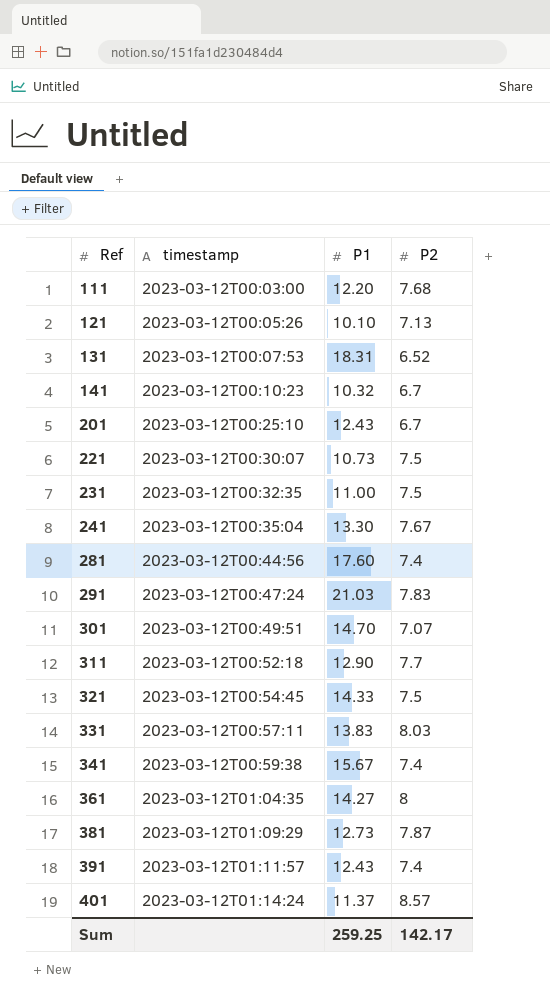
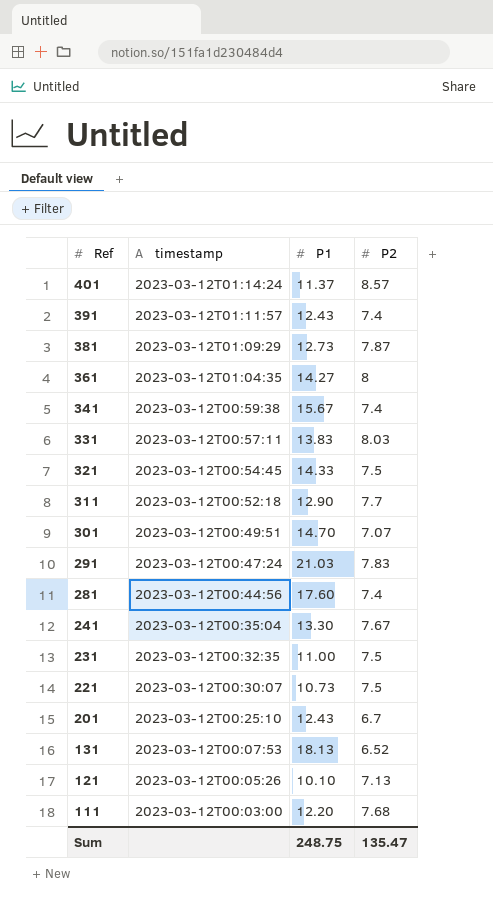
row order: Ref ascending -> Ref descending
row 141: 2023-03-12T00:10:23 | 10.32 | 6.7 -> none
131 | P1: 18.31 -> 18.13
Sum | P1: 259.25 -> 248.75
Sum | P2: 142.17 -> 135.47

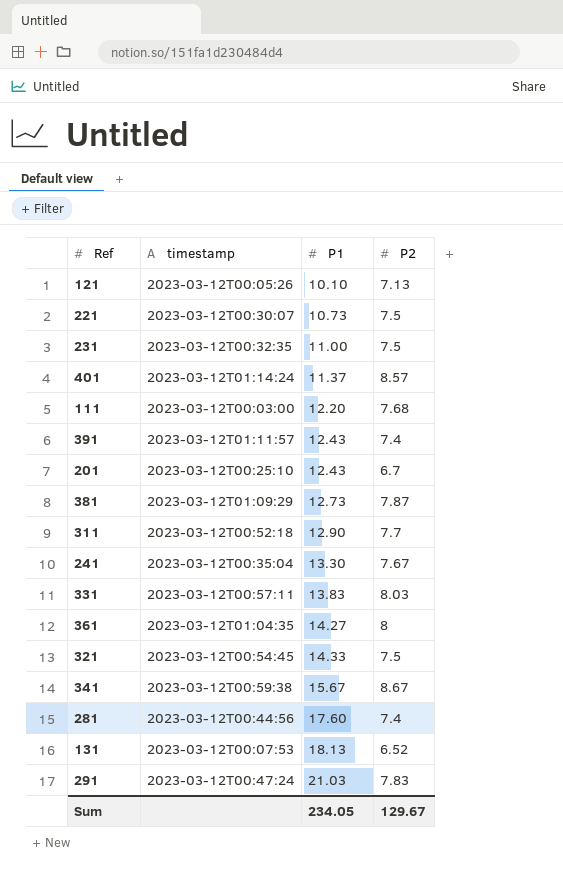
row order: Ref descending -> P1 ascending
row 301: 2023-03-12T00:49:51 | 14.70 | 7.07 -> none
341 | P2: 7.4 -> 8.67
Sum | P1: 248.75 -> 234.05
Sum | P2: 135.47 -> 129.67

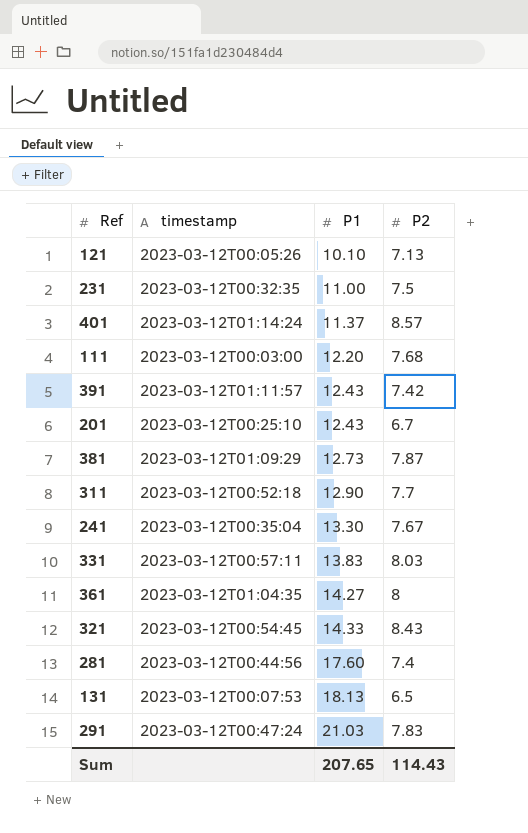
row 221: 2023-03-12T00:30:07 | 10.73 | 7.5 -> none
row 341: 2023-03-12T00:59:38 | 15.67 | 8.67 -> none
391 | P2: 7.4 -> 7.42
321 | P2: 7.5 -> 8.43
131 | P2: 6.52 -> 6.5
Sum | P1: 234.05 -> 207.65
Sum | P2: 129.67 -> 114.43

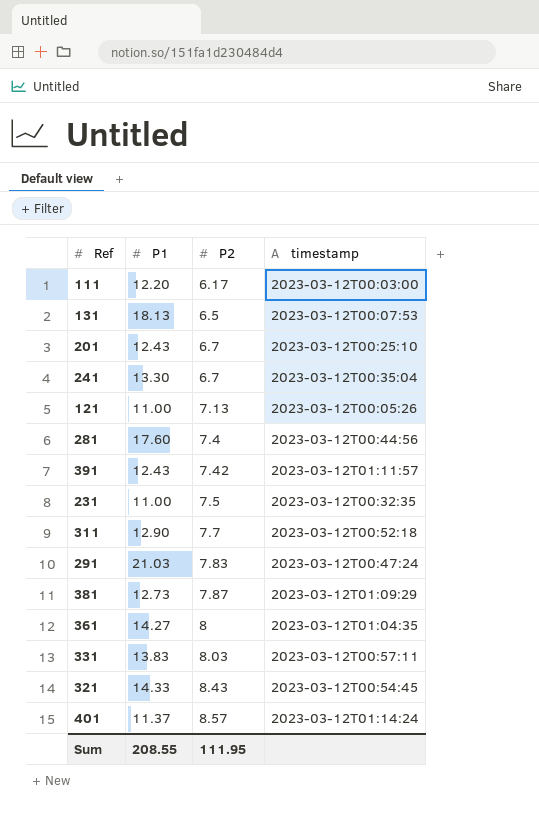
row order: P1 ascending -> P2 ascending
column timestamp | position: 2 -> 4
111 | P2: 7.68 -> 6.17
241 | P2: 7.67 -> 6.7
121 | P1: 10.10 -> 11.00
Sum | P1: 207.65 -> 208.55
Sum | P2: 114.43 -> 111.95

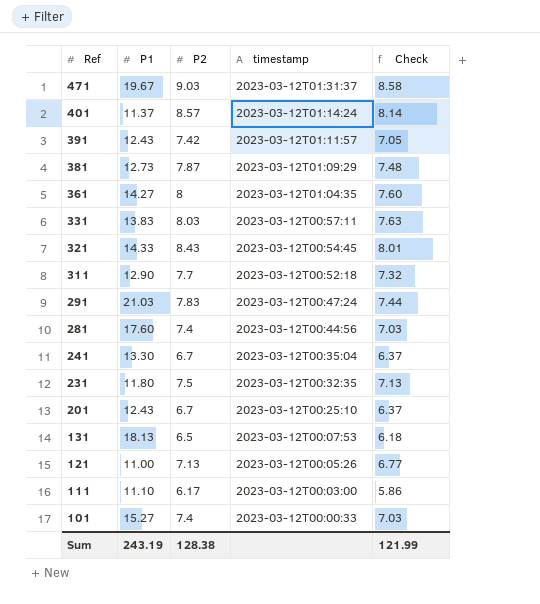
row order: P2 ascending -> Ref descending
column Check | formula: none -> [P2] * 0.95
row 471: none -> 19.67 | 9.03 | 2023-03-12T01:31:37 | 8.58
231 | P1: 11.00 -> 11.80
111 | P1: 12.20 -> 11.10
row 101: none -> 15.27 | 7.4 | 2023-03-12T00:00:33 | 7.03
Sum | P1: 208.55 -> 243.19
Sum | P2: 111.95 -> 128.38

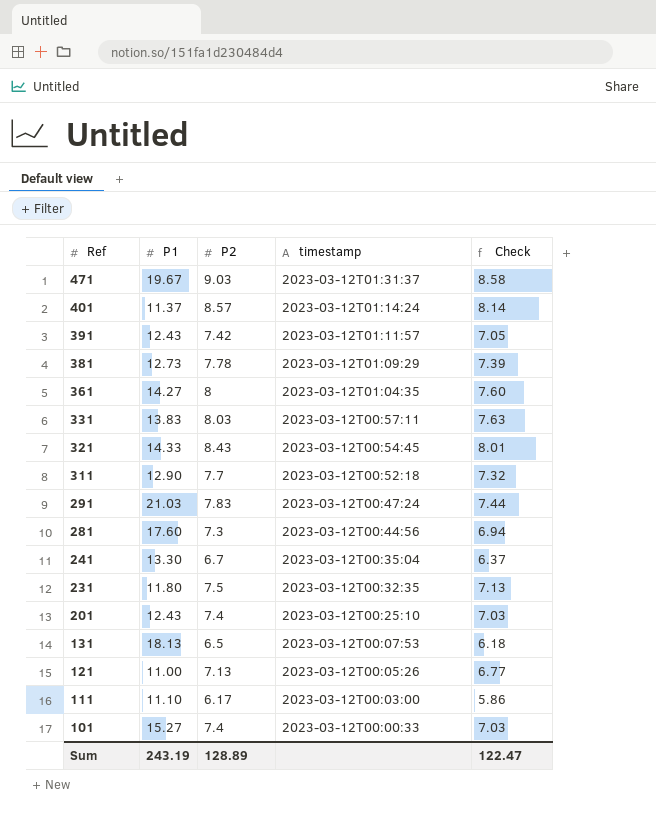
381 | P2: 7.87 -> 7.78
381 | Check: 7.48 -> 7.39
281 | P2: 7.4 -> 7.3
281 | Check: 7.03 -> 6.94
201 | P2: 6.7 -> 7.4
201 | Check: 6.37 -> 7.03
Sum | P2: 128.38 -> 128.89
Sum | Check: 121.99 -> 122.47

